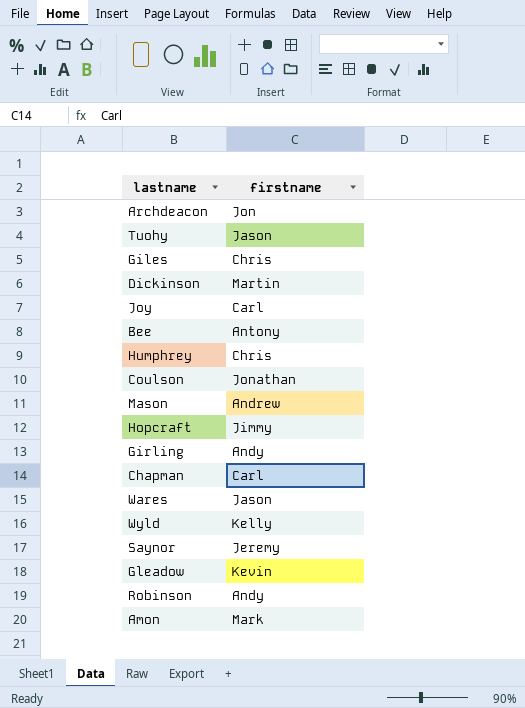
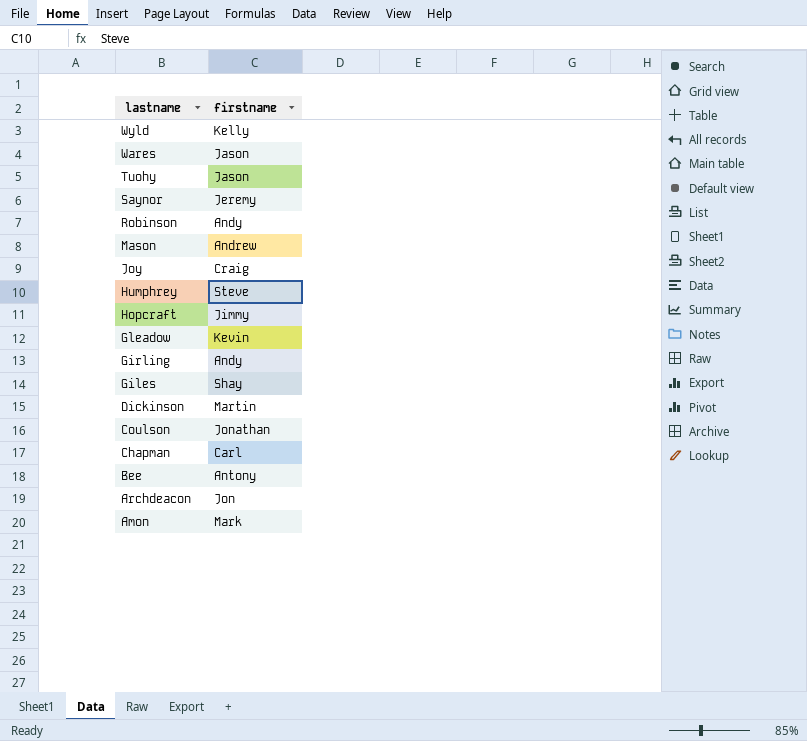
row order: none -> lastname descending
Joy | firstname: Carl -> Craig
Humphrey | firstname: Chris -> Steve
Giles | firstname: Chris -> Shay

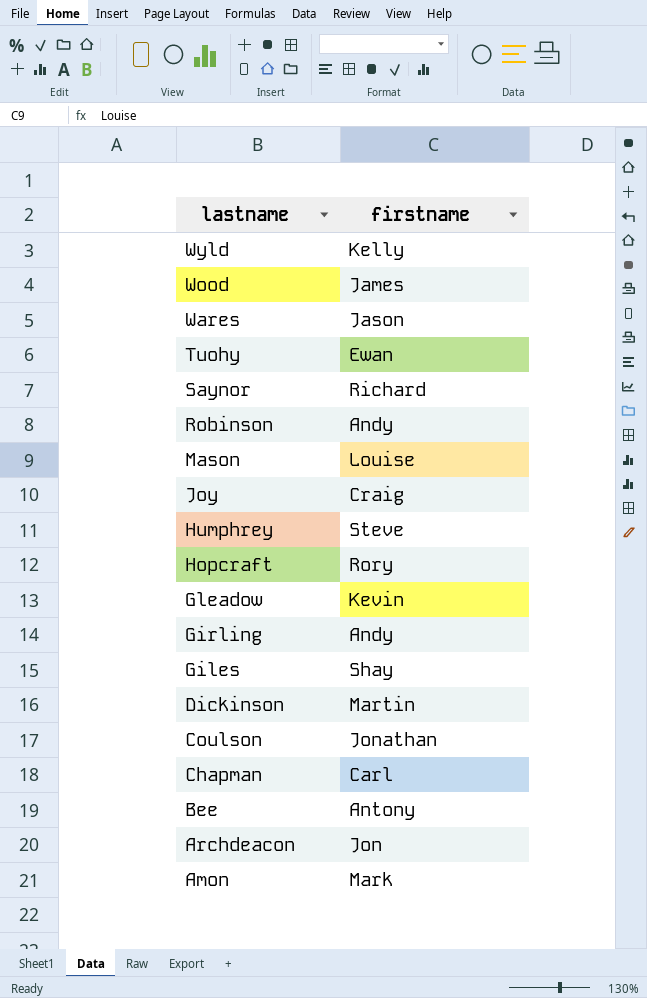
row Wood: none -> James
Tuohy | firstname: Jason -> Ewan
Saynor | firstname: Jeremy -> Richard
Mason | firstname: Andrew -> Louise
Hopcraft | firstname: Jimmy -> Rory

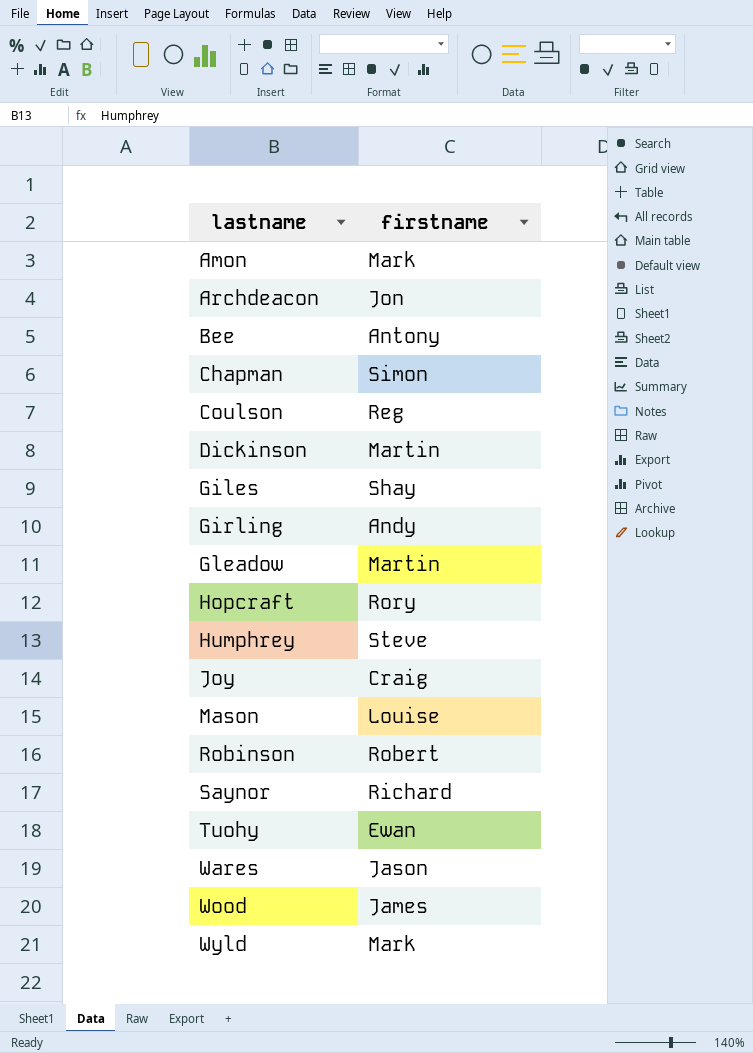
row order: lastname descending -> lastname ascending
Chapman | firstname: Carl -> Simon
Coulson | firstname: Jonathan -> Reg
Gleadow | firstname: Kevin -> Martin
Robinson | firstname: Andy -> Robert
Wyld | firstname: Kelly -> Mark

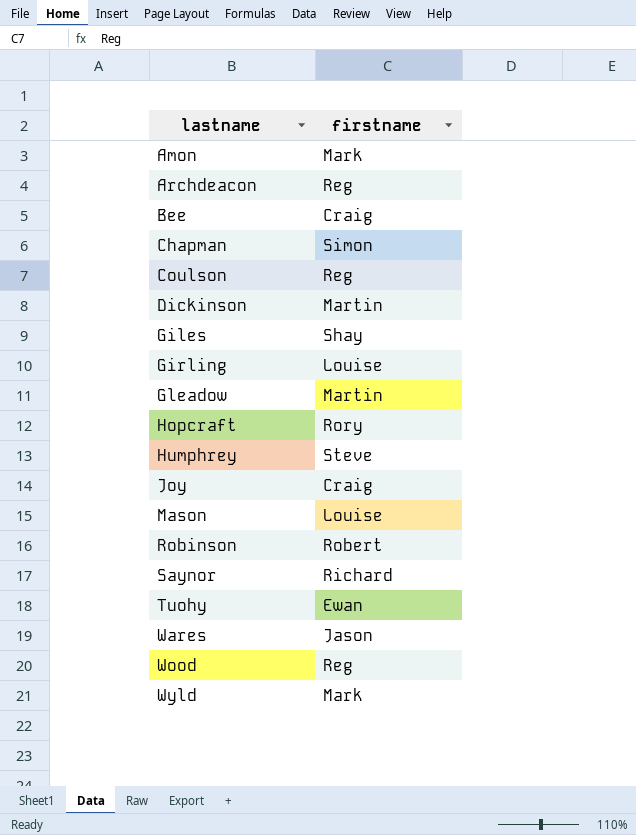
Archdeacon | firstname: Jon -> Reg
Bee | firstname: Antony -> Craig
Girling | firstname: Andy -> Louise
Wood | firstname: James -> Reg

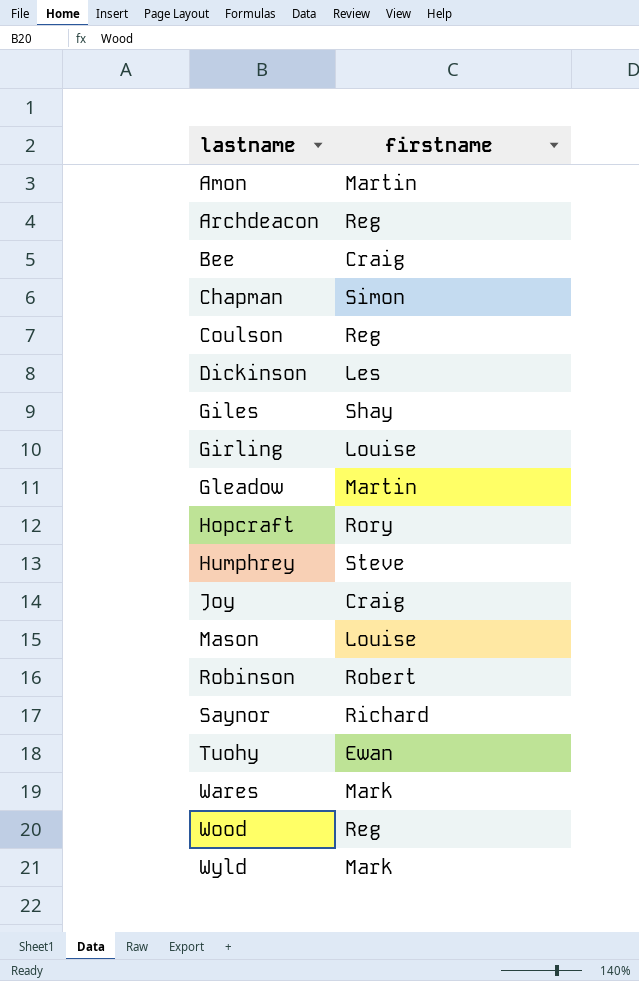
Amon | firstname: Mark -> Martin
Dickinson | firstname: Martin -> Les
Wares | firstname: Jason -> Mark

